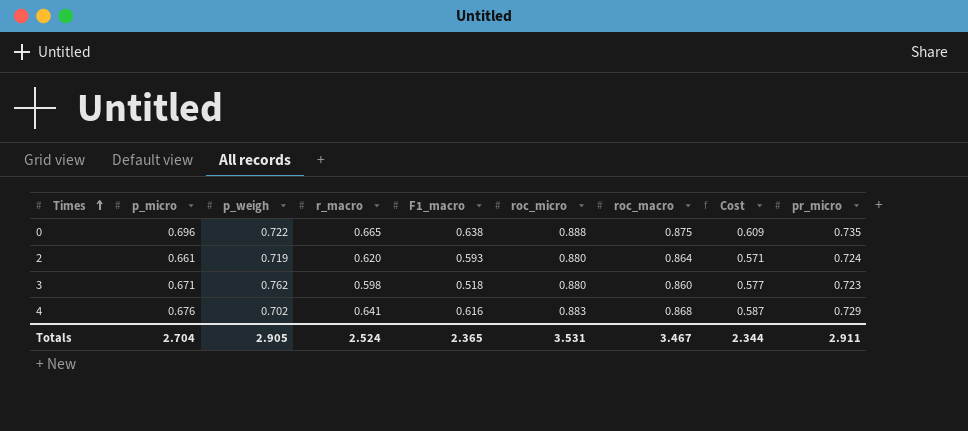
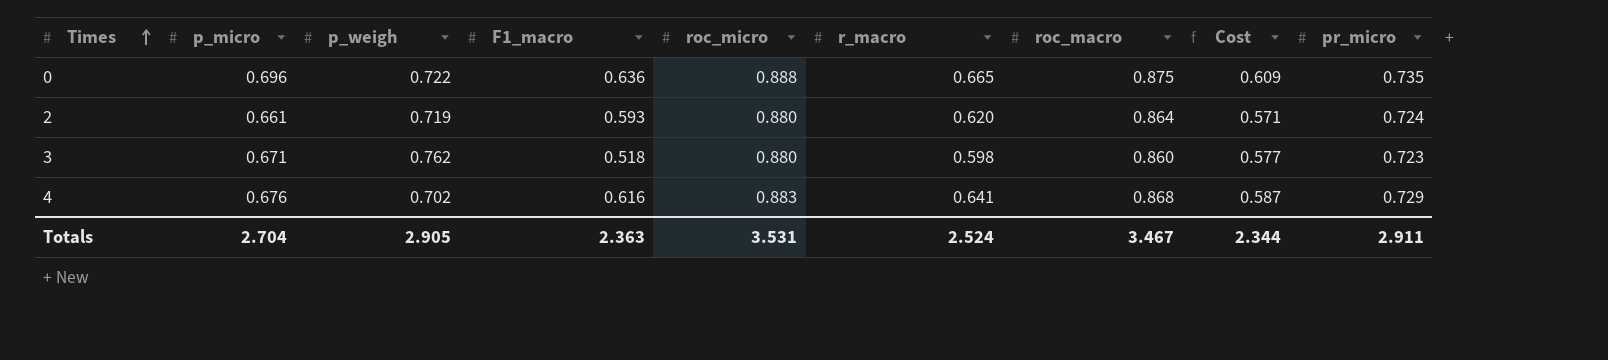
column r_macro | position: 4 -> 6
0 | F1_macro: 0.638 -> 0.636
Totals | F1_macro: 2.365 -> 2.363

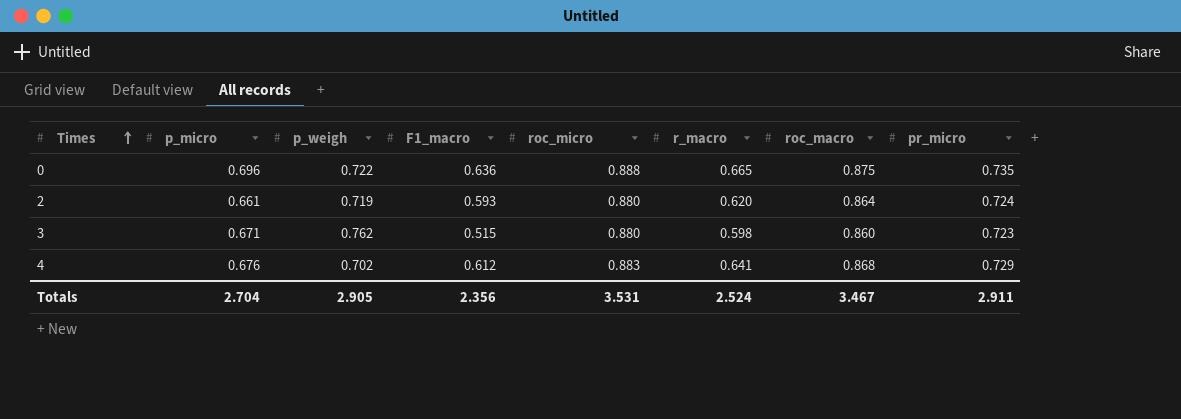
column Cost | formula: [p_micro] * [roc_macro] -> none
3 | F1_macro: 0.518 -> 0.515
4 | F1_macro: 0.616 -> 0.612
Totals | F1_macro: 2.363 -> 2.356

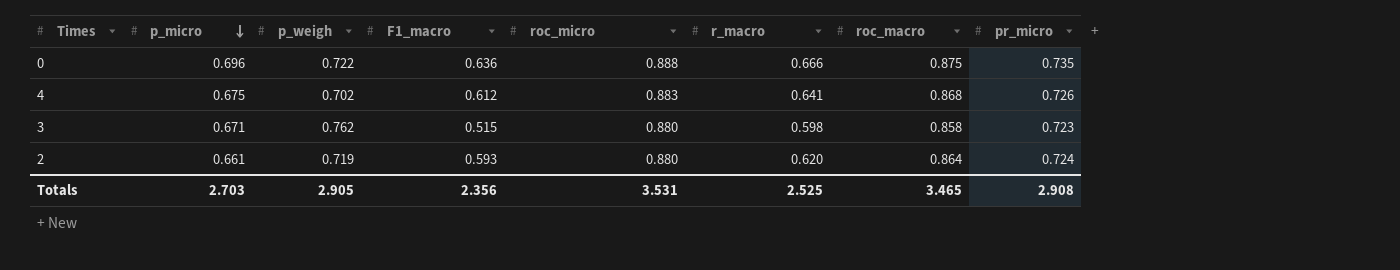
row order: Times ascending -> p_micro descending
0 | r_macro: 0.665 -> 0.666
4 | p_micro: 0.676 -> 0.675
4 | pr_micro: 0.729 -> 0.726
3 | roc_macro: 0.860 -> 0.858
Totals | p_micro: 2.704 -> 2.703
Totals | r_macro: 2.524 -> 2.525
Totals | roc_macro: 3.467 -> 3.465
Totals | pr_micro: 2.911 -> 2.908

